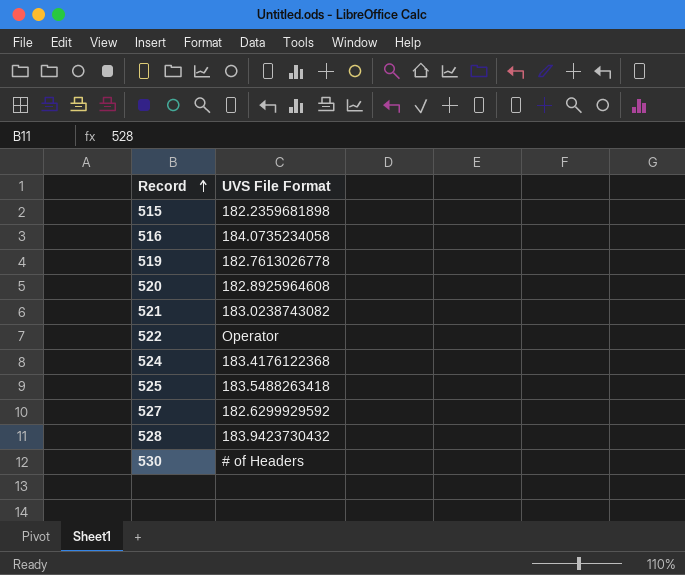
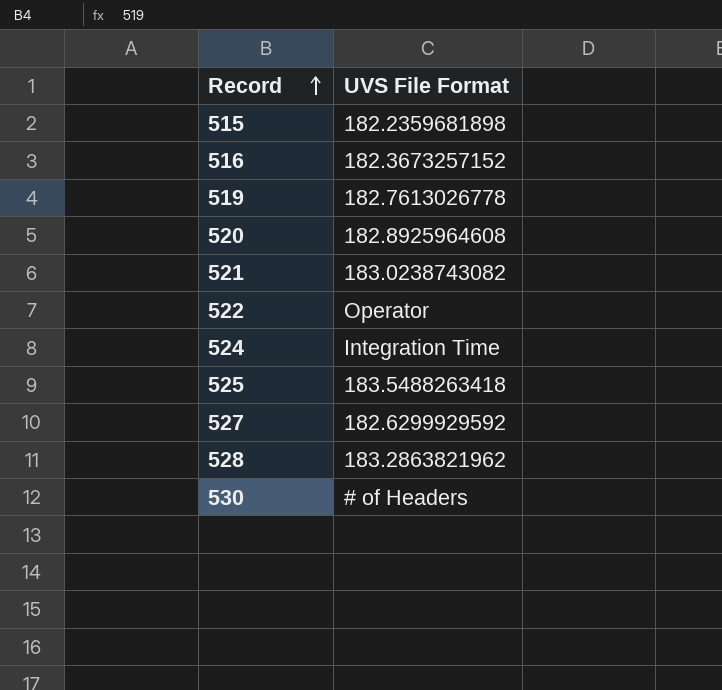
516 | UVS File Format: 184.0735234058 -> 182.3673257152
524 | UVS File Format: 183.4176122368 -> Integration Time
528 | UVS File Format: 183.9423730432 -> 183.2863821962

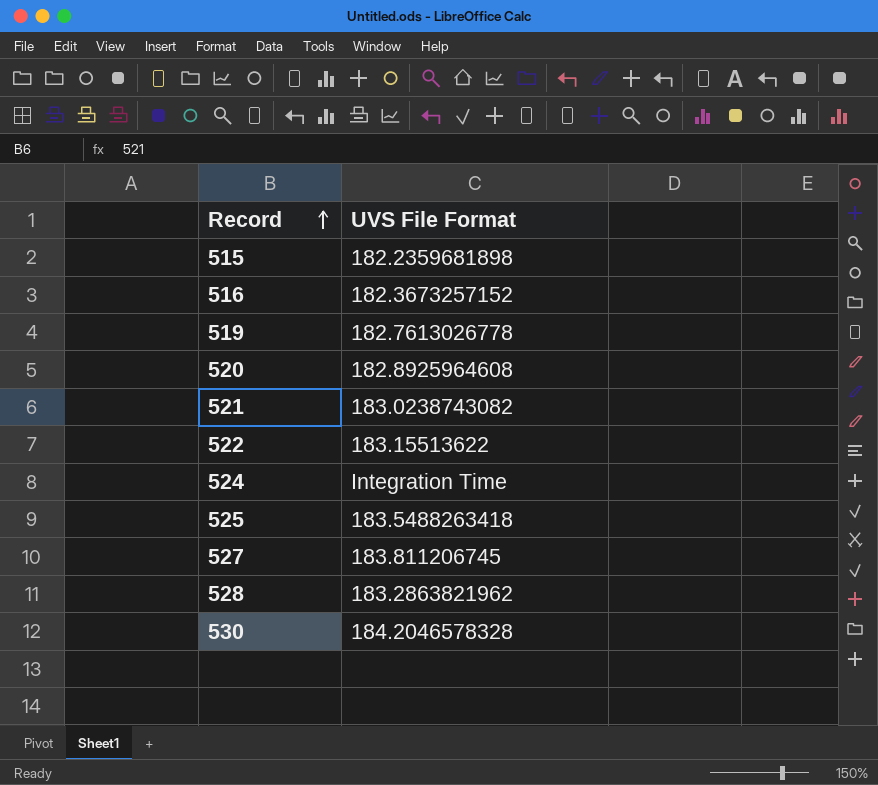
522 | UVS File Format: Operator -> 183.15513622
527 | UVS File Format: 182.6299929592 -> 183.811206745
530 | UVS File Format: # of Headers -> 184.2046578328

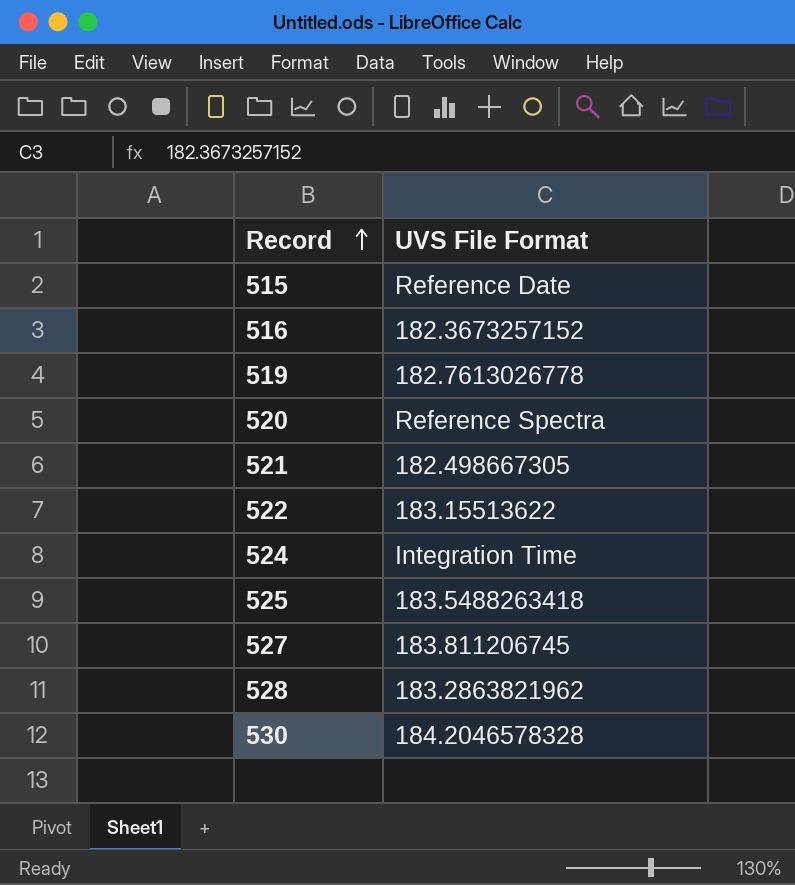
515 | UVS File Format: 182.2359681898 -> Reference Date
520 | UVS File Format: 182.8925964608 -> Reference Spectra
521 | UVS File Format: 183.0238743082 -> 182.498667305

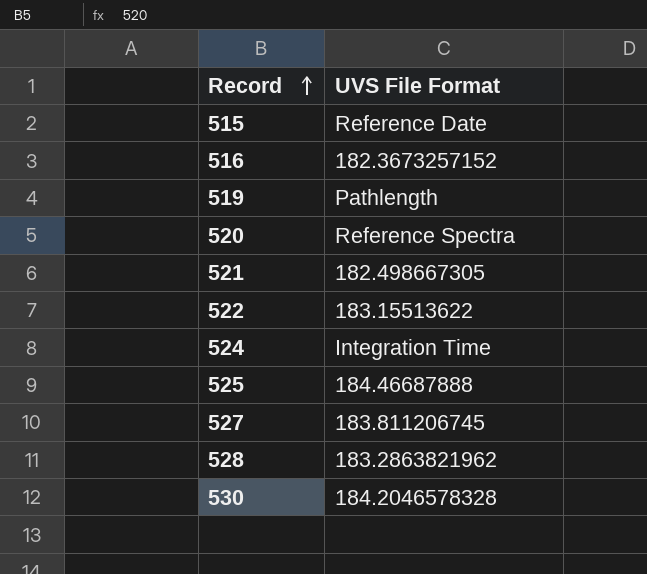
519 | UVS File Format: 182.7613026778 -> Pathlength
525 | UVS File Format: 183.5488263418 -> 184.46687888

